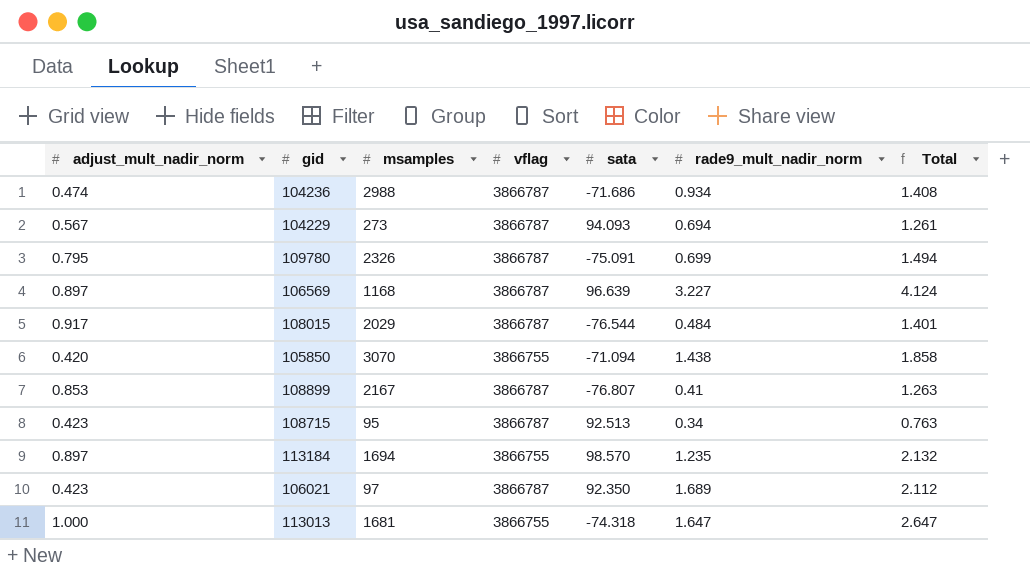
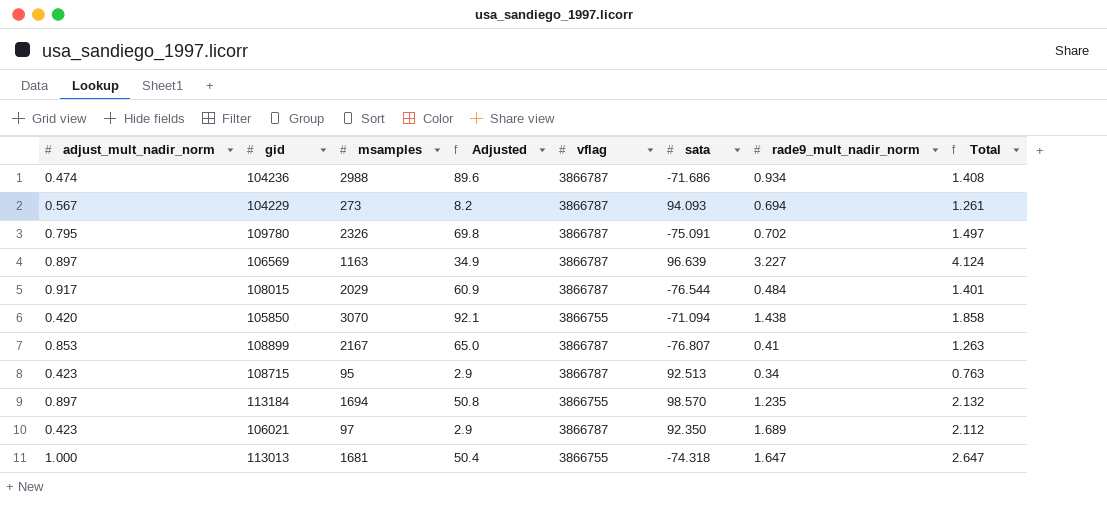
column Adjusted | formula: none -> [msamples] * 0.03
109780 | rade9_mult_nadir_norm: 0.699 -> 0.702
109780 | Total: 1.494 -> 1.497
106569 | msamples: 1168 -> 1163

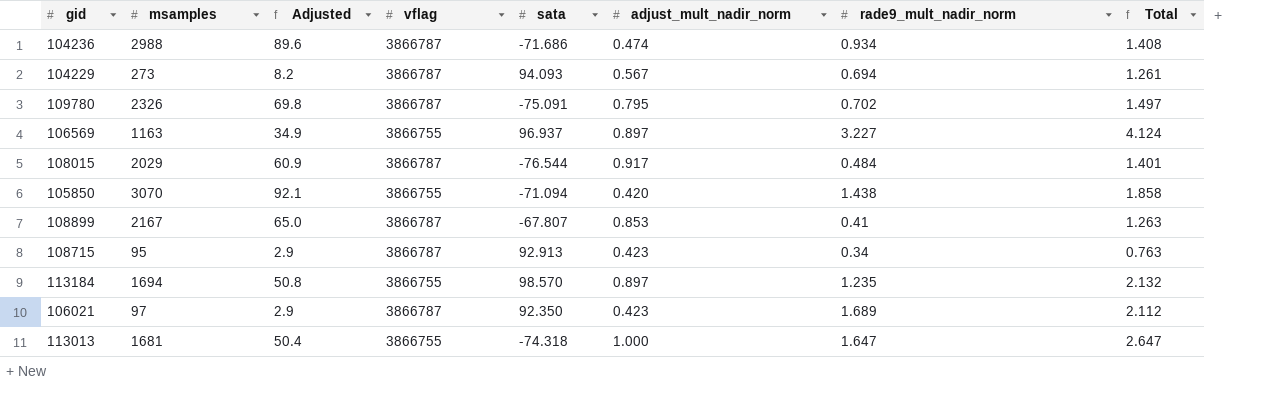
column adjust_mult_nadir_norm | position: 1 -> 6
106569 | vflag: 3866787 -> 3866755
106569 | sata: 96.639 -> 96.937
108899 | sata: -76.807 -> -67.807
108715 | sata: 92.513 -> 92.913

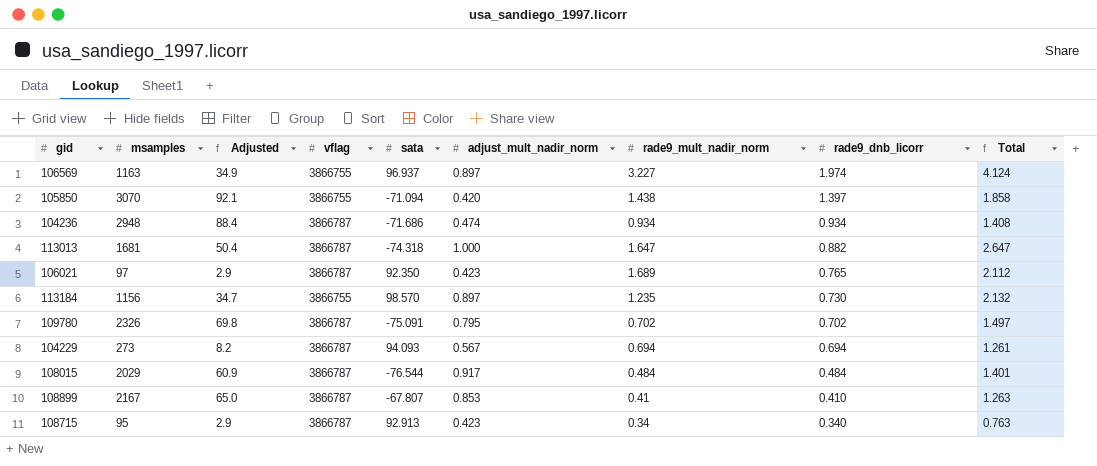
row order: none -> rade9_dnb_licorr descending
column rade9_dnb_licorr | position: none -> 8
104236 | msamples: 2988 -> 2948
104236 | Adjusted: 89.6 -> 88.4
113013 | vflag: 3866755 -> 3866787
113184 | msamples: 1694 -> 1156
113184 | Adjusted: 50.8 -> 34.7

